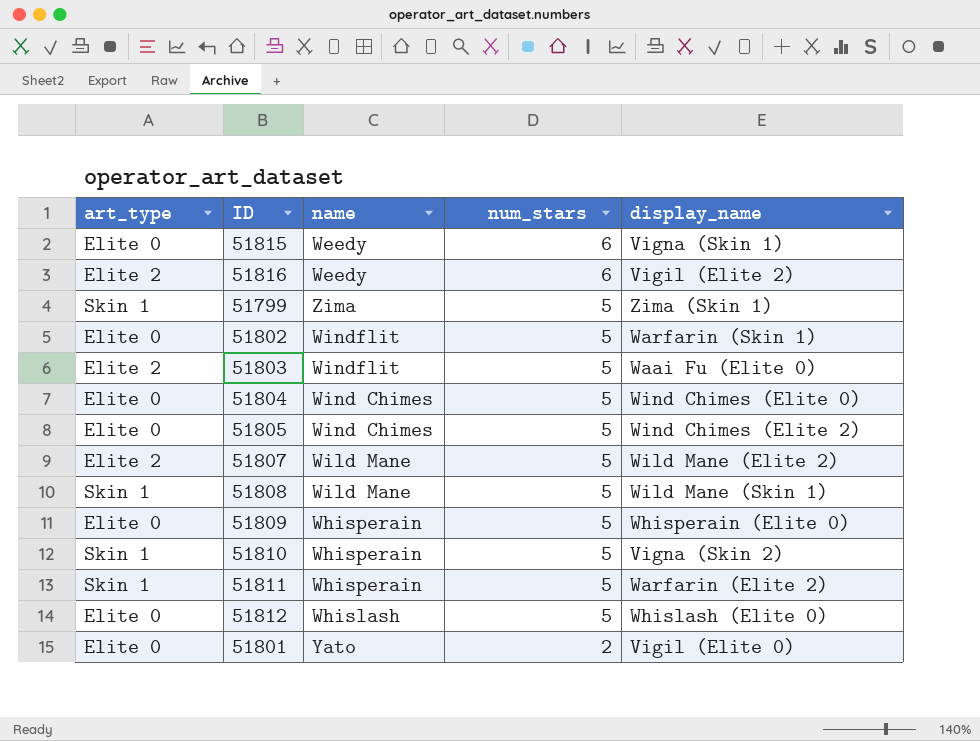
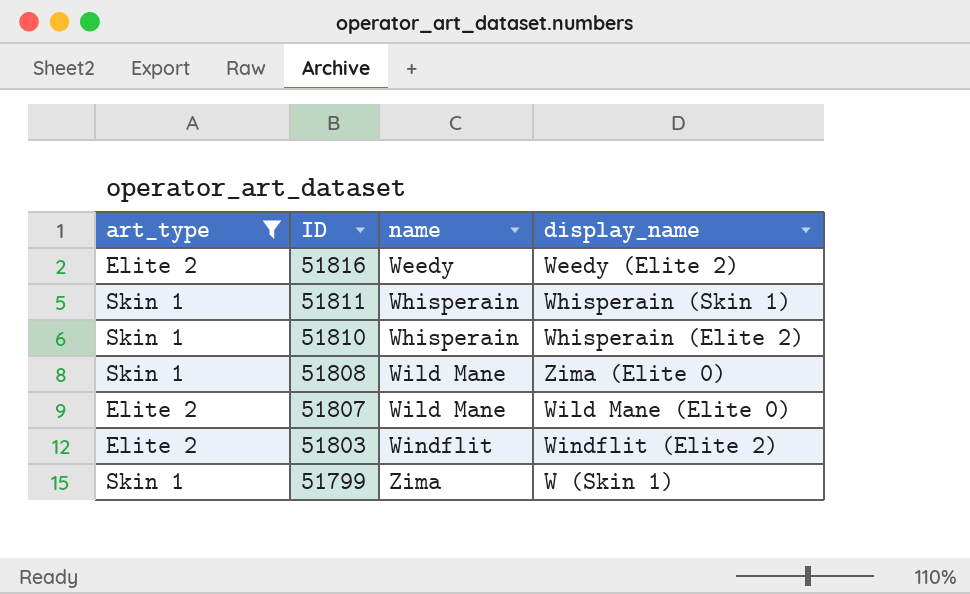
filter: none -> art_type != Elite 0
row order: num_stars descending -> ID descending
column num_stars | position: 4 -> none
51816 | display_name: Vigil (Elite 2) -> Weedy (Elite 2)
51811 | display_name: Warfarin (Elite 2) -> Whisperain (Skin 1)
51810 | display_name: Vigna (Skin 2) -> Whisperain (Elite 2)
51808 | display_name: Wild Mane (Skin 1) -> Zima (Elite 0)
51807 | display_name: Wild Mane (Elite 2) -> Wild Mane (Elite 0)
51803 | display_name: Waai Fu (Elite 0) -> Windflit (Elite 2)
51799 | display_name: Zima (Skin 1) -> W (Skin 1)

